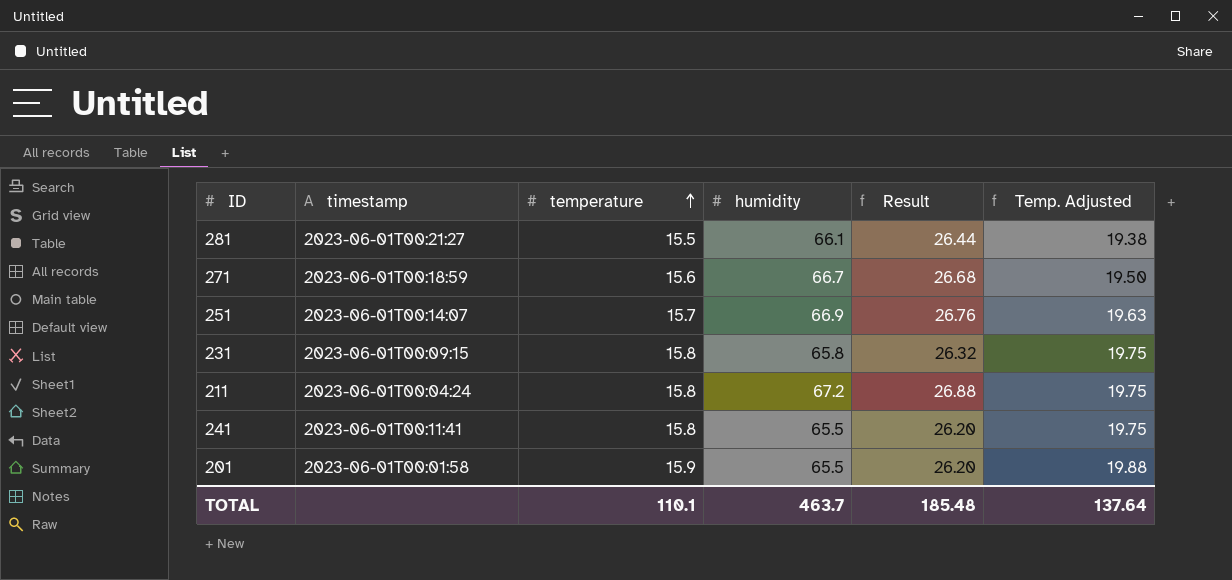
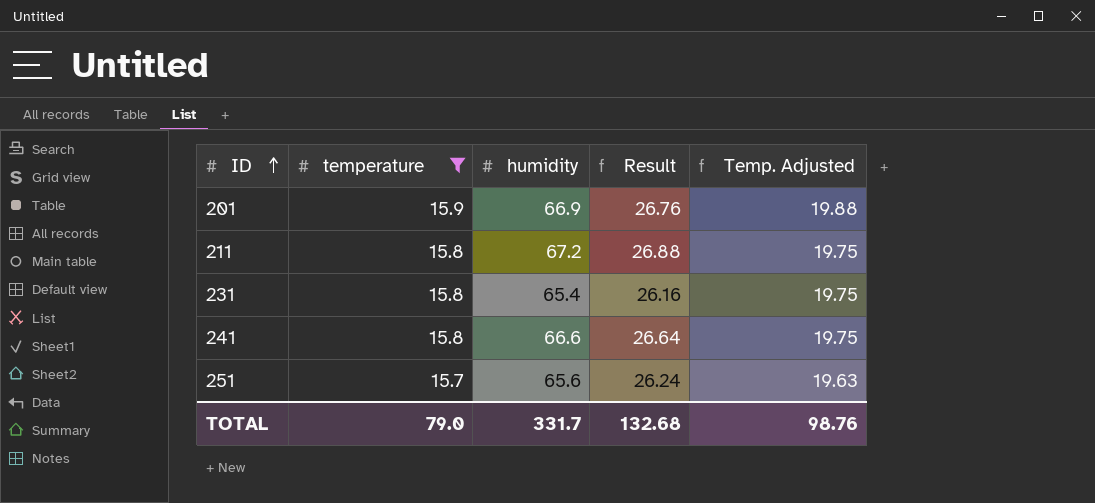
filter: none -> temperature >= 15.7
row order: temperature ascending -> ID ascending
column timestamp | position: 2 -> none
201 | humidity: 65.5 -> 66.9
201 | Result: 26.20 -> 26.76
231 | humidity: 65.8 -> 65.4
231 | Result: 26.32 -> 26.16
241 | humidity: 65.5 -> 66.6
241 | Result: 26.20 -> 26.64
251 | humidity: 66.9 -> 65.6
251 | Result: 26.76 -> 26.24
TOTAL | temperature: 110.1 -> 79.0
TOTAL | humidity: 463.7 -> 331.7
TOTAL | Result: 185.48 -> 132.68
TOTAL | Temp. Adjusted: 137.64 -> 98.76

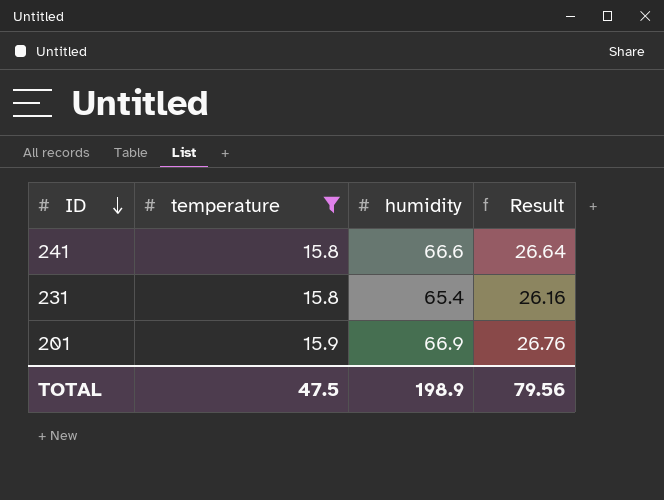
row order: ID ascending -> ID descending
column Temp. Adjusted | formula: [temperature] * 1.25 -> none
row 211: 15.8 | 67.2 | 26.88 | 19.75 -> none
row 251: 15.7 | 65.6 | 26.24 | 19.63 -> none
TOTAL | temperature: 79.0 -> 47.5
TOTAL | humidity: 331.7 -> 198.9
TOTAL | Result: 132.68 -> 79.56

